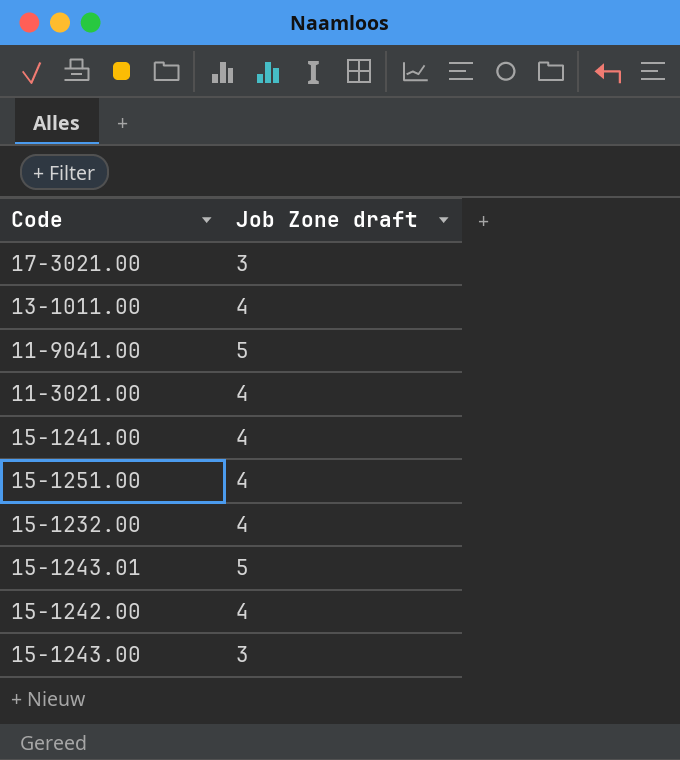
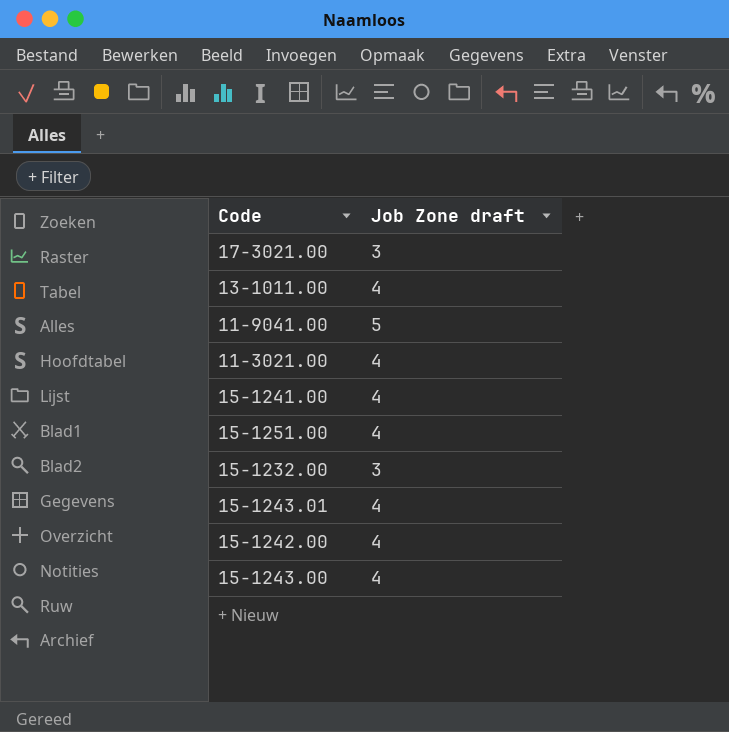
15-1232.00 | Job Zone draft: 4 -> 3
15-1243.01 | Job Zone draft: 5 -> 4
15-1243.00 | Job Zone draft: 3 -> 4

